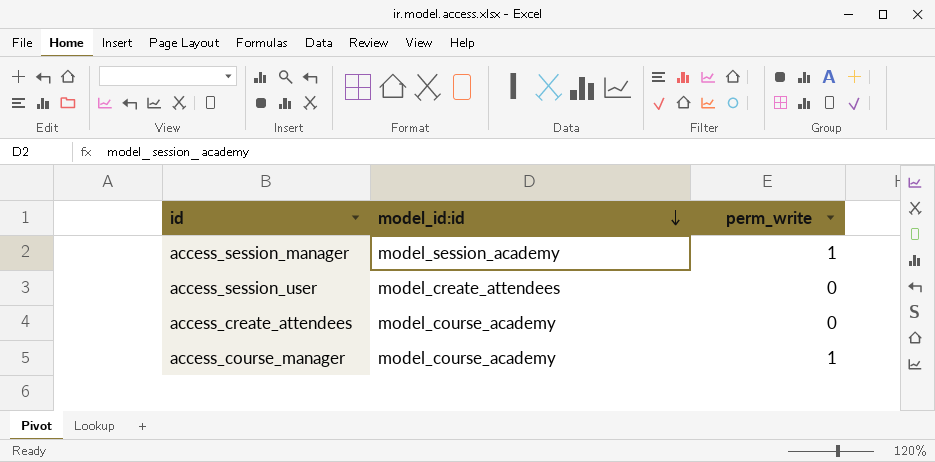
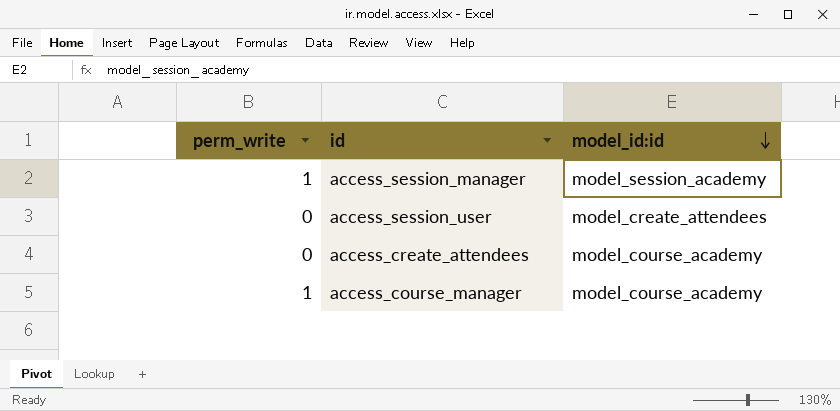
column perm_write | position: 3 -> 1

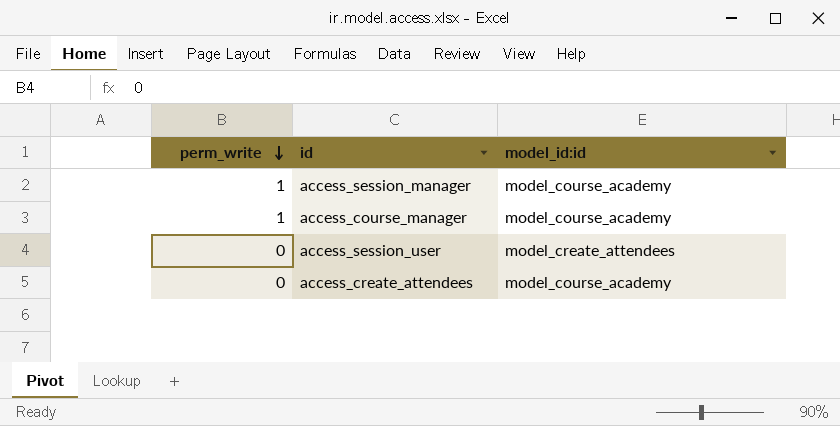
row order: model_id:id descending -> perm_write descending
access_session_manager | model_id:id: model_session_academy -> model_course_academy

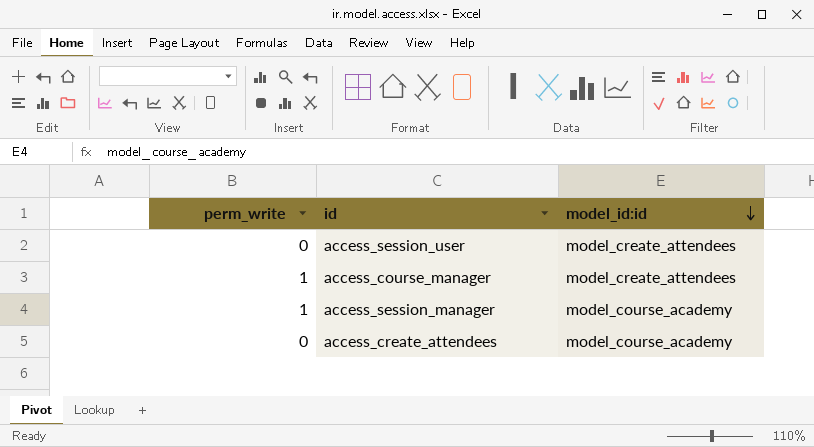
row order: perm_write descending -> model_id:id descending
access_course_manager | model_id:id: model_course_academy -> model_create_attendees

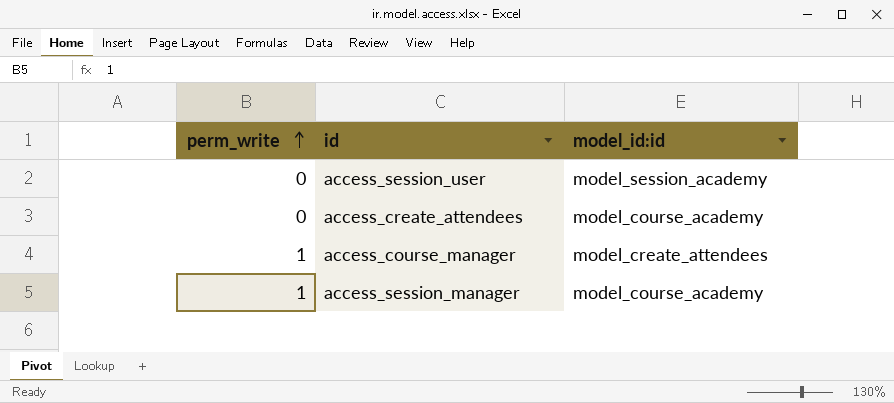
row order: model_id:id descending -> perm_write ascending
access_session_user | model_id:id: model_create_attendees -> model_session_academy

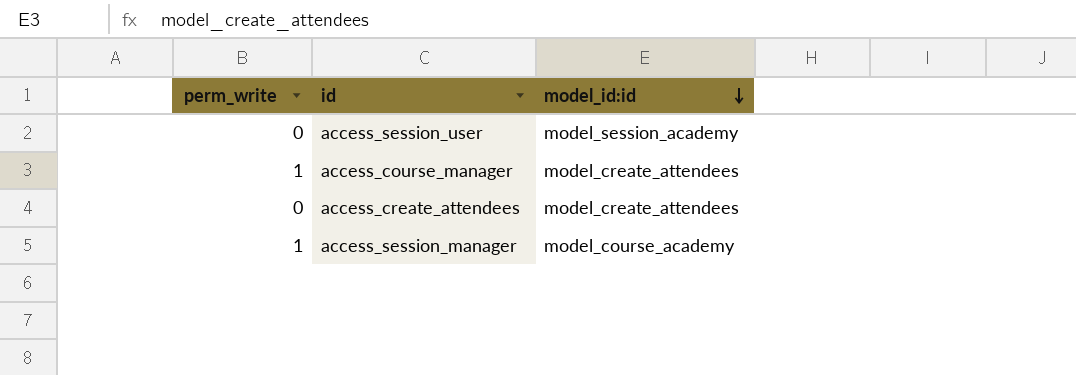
row order: perm_write ascending -> model_id:id descending
access_create_attendees | model_id:id: model_course_academy -> model_create_attendees

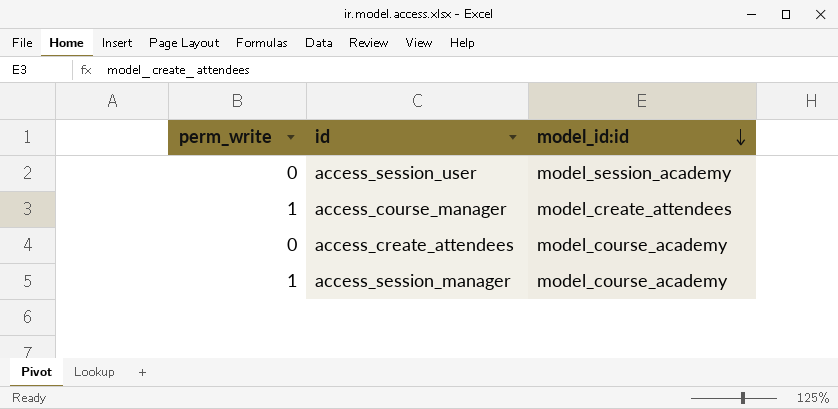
access_create_attendees | model_id:id: model_create_attendees -> model_course_academy

